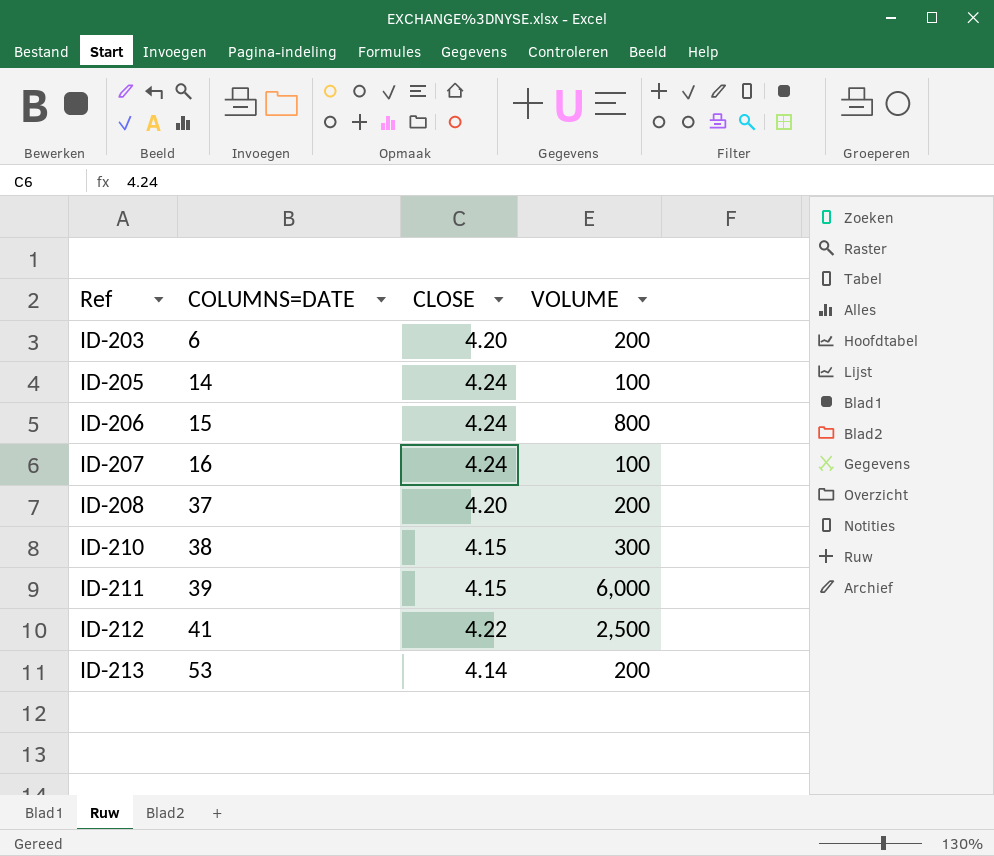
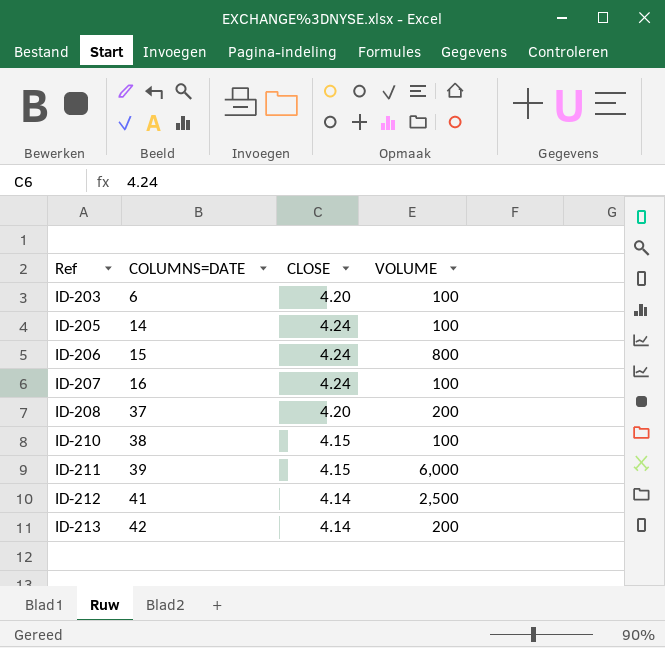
ID-203 | VOLUME: 200 -> 100
ID-210 | VOLUME: 300 -> 100
ID-212 | CLOSE: 4.22 -> 4.14
ID-213 | COLUMNS=DATE: 53 -> 42

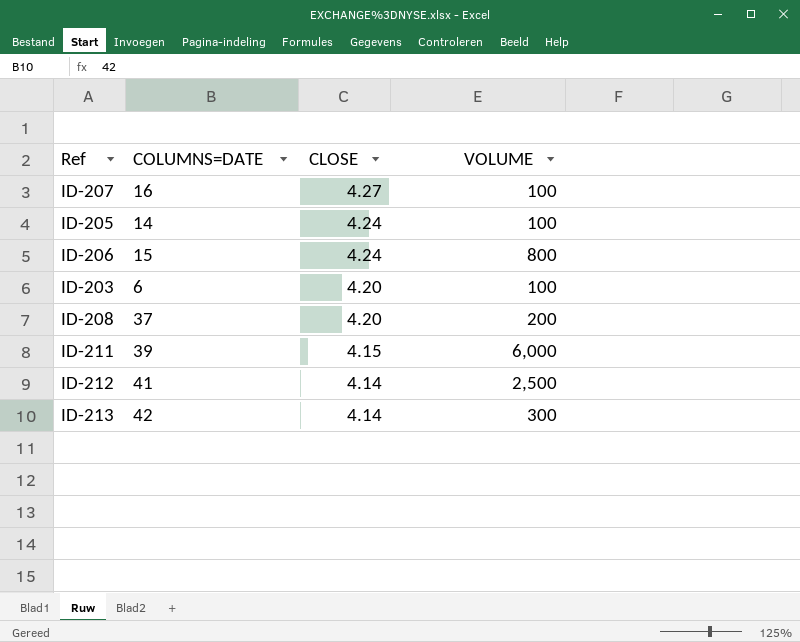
row order: Ref ascending -> CLOSE descending
row ID-210: 38 | 4.15 | 100 -> none
ID-207 | CLOSE: 4.24 -> 4.27
ID-213 | VOLUME: 200 -> 300

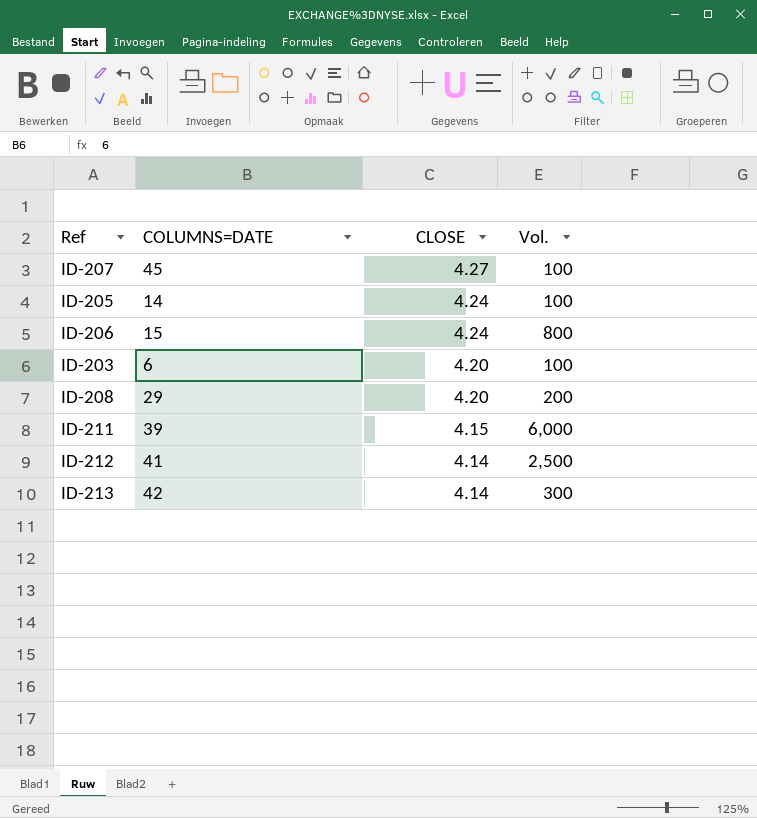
column name: VOLUME -> Vol.
ID-207 | COLUMNS=DATE: 16 -> 45
ID-208 | COLUMNS=DATE: 37 -> 29

